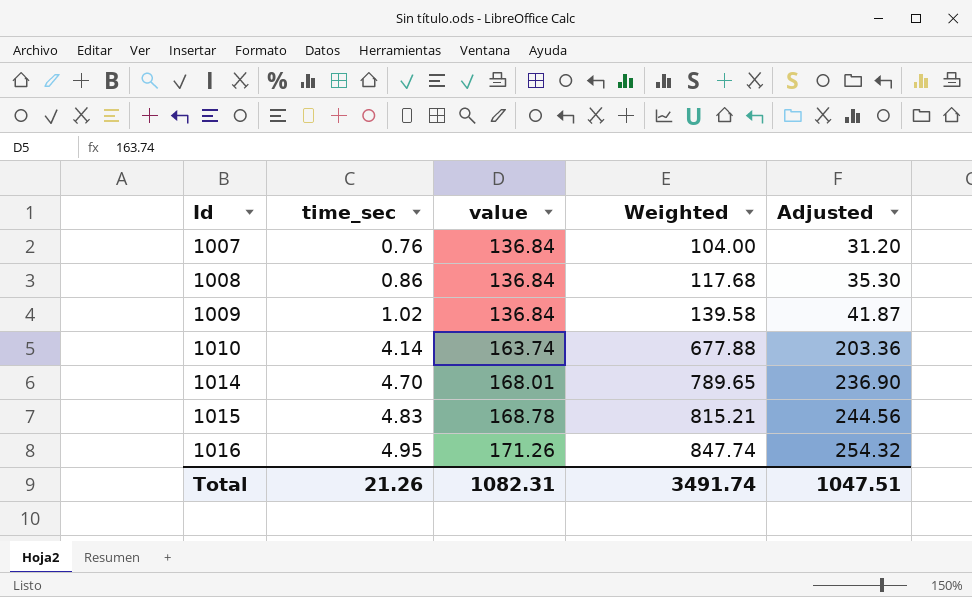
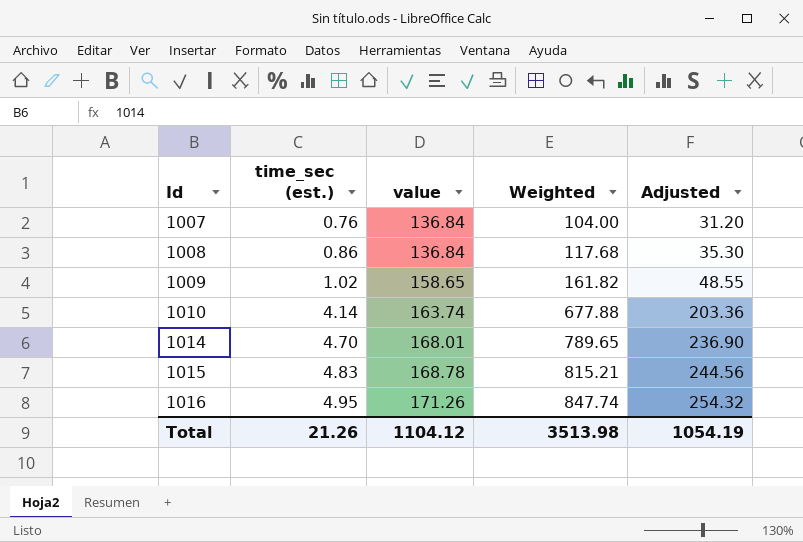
column name: time_sec -> time_sec (est.)
1009 | value: 136.84 -> 158.65
1009 | Weighted: 139.58 -> 161.82
1009 | Adjusted: 41.87 -> 48.55
Total | value: 1082.31 -> 1104.12
Total | Weighted: 3491.74 -> 3513.98
Total | Adjusted: 1047.51 -> 1054.19

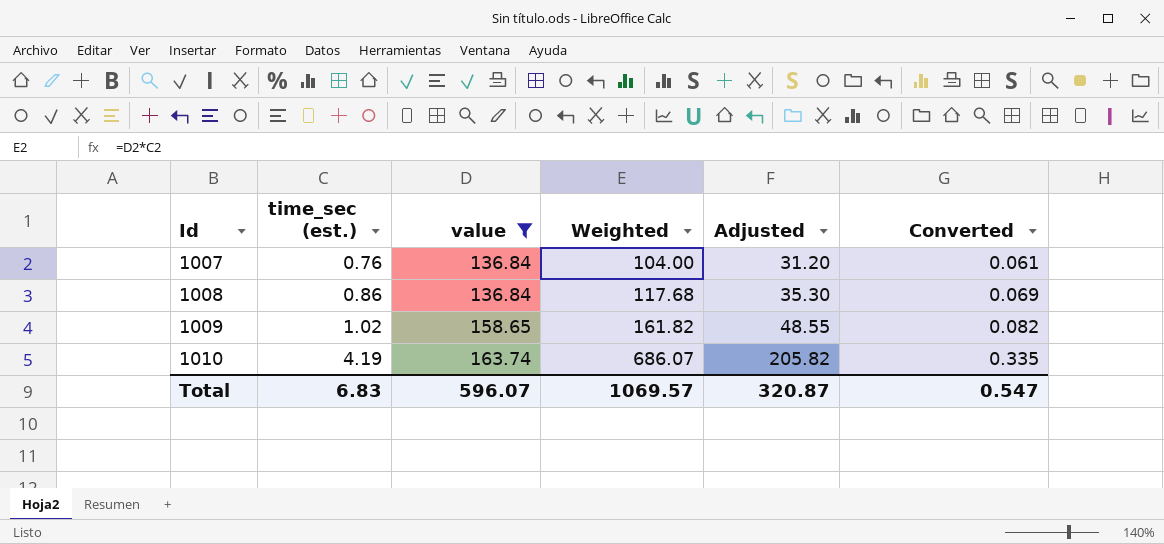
filter: none -> value <= 163.74
column Converted | formula: none -> [time_sec (est.)] * 0.08
1010 | time_sec (est.): 4.14 -> 4.19
1010 | Weighted: 677.88 -> 686.07
1010 | Adjusted: 203.36 -> 205.82
Total | time_sec (est.): 21.26 -> 6.83
Total | value: 1104.12 -> 596.07
Total | Weighted: 3513.98 -> 1069.57
Total | Adjusted: 1054.19 -> 320.87

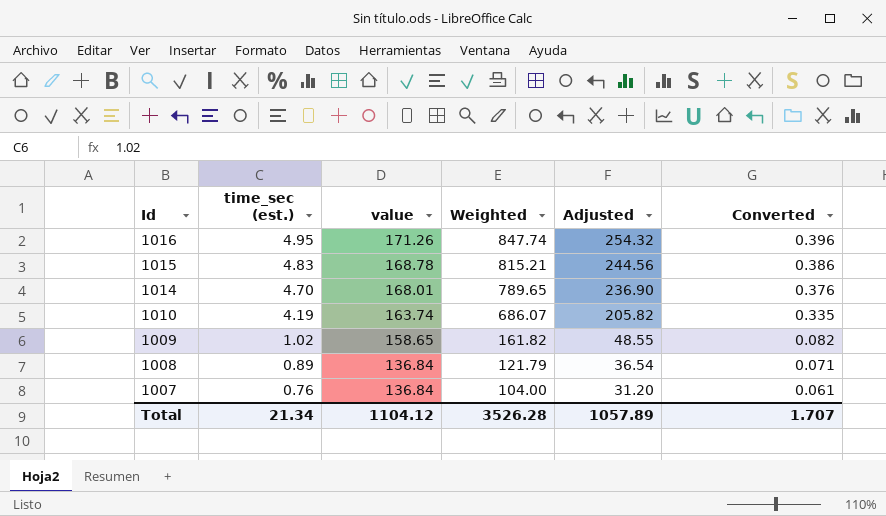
filter: value <= 163.74 -> none
row order: Id ascending -> Id descending
1008 | time_sec (est.): 0.86 -> 0.89
1008 | Weighted: 117.68 -> 121.79
1008 | Adjusted: 35.30 -> 36.54
1008 | Converted: 0.069 -> 0.071
Total | time_sec (est.): 6.83 -> 21.34
Total | value: 596.07 -> 1104.12
Total | Weighted: 1069.57 -> 3526.28
Total | Adjusted: 320.87 -> 1057.89
Total | Converted: 0.547 -> 1.707

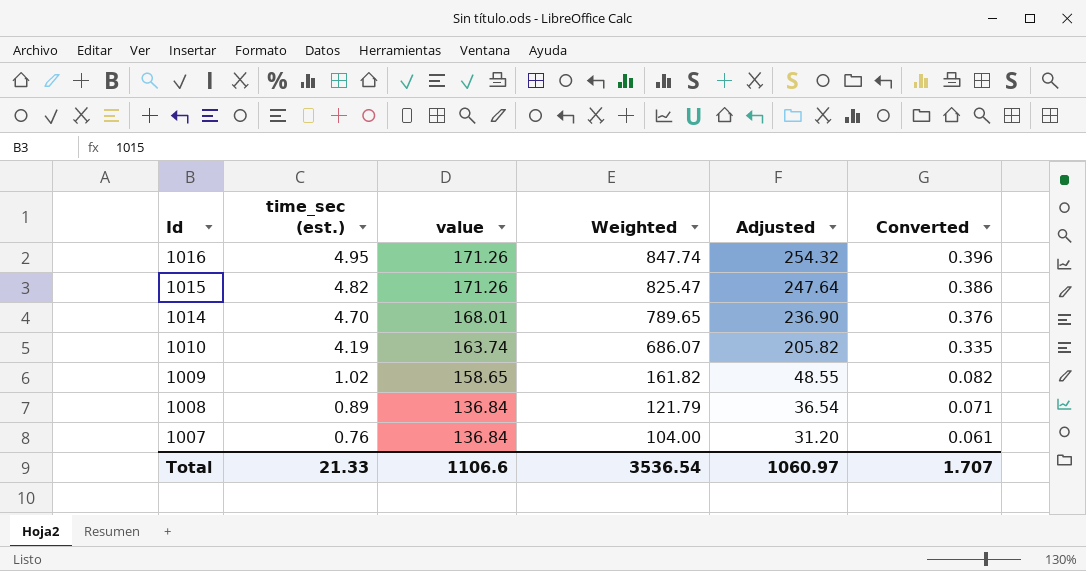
1015 | time_sec (est.): 4.83 -> 4.82
1015 | value: 168.78 -> 171.26
1015 | Weighted: 815.21 -> 825.47
1015 | Adjusted: 244.56 -> 247.64
Total | time_sec (est.): 21.34 -> 21.33
Total | value: 1104.12 -> 1106.6
Total | Weighted: 3526.28 -> 3536.54
Total | Adjusted: 1057.89 -> 1060.97

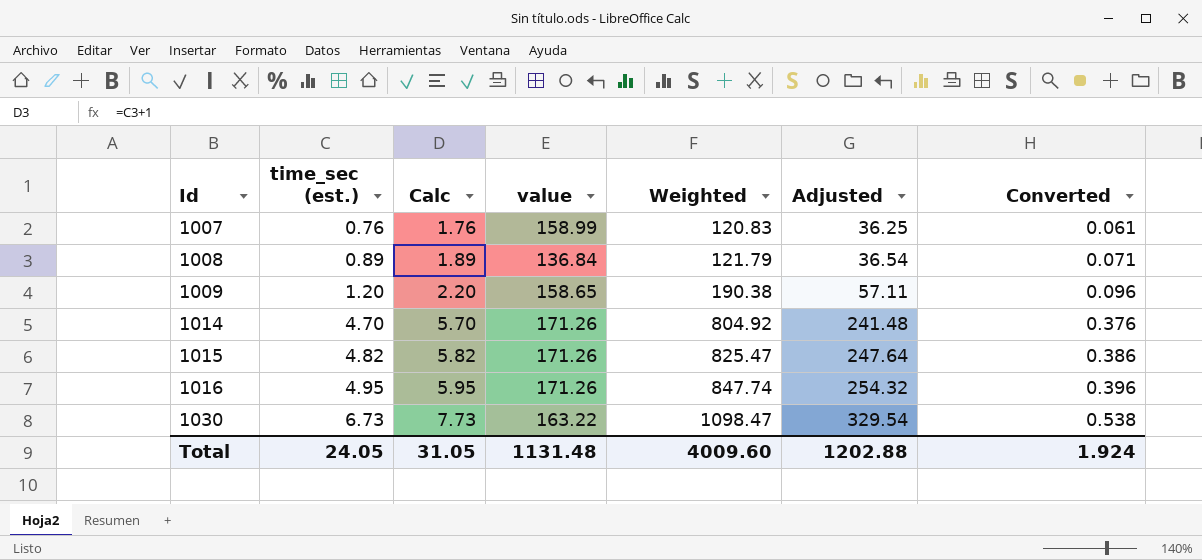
row order: Id descending -> Id ascending
column Calc | formula: none -> [time_sec (est.)] + 1
row 1010: 4.19 | 163.74 | 686.07 | 205.82 | 0.335 -> none
1007 | value: 136.84 -> 158.99
1007 | Weighted: 104.00 -> 120.83
1007 | Adjusted: 31.20 -> 36.25
1009 | time_sec (est.): 1.02 -> 1.20
1009 | Weighted: 161.82 -> 190.38
1009 | Adjusted: 48.55 -> 57.11
1009 | Converted: 0.082 -> 0.096
1014 | value: 168.01 -> 171.26
1014 | Weighted: 789.65 -> 804.92
1014 | Adjusted: 236.90 -> 241.48
row 1030: none -> 6.73 | 7.73 | 163.22 | 1098.47 | 329.54 | 0.538
Total | time_sec (est.): 21.33 -> 24.05
Total | value: 1106.6 -> 1131.48
Total | Weighted: 3536.54 -> 4009.60
Total | Adjusted: 1060.97 -> 1202.88
Total | Converted: 1.707 -> 1.924

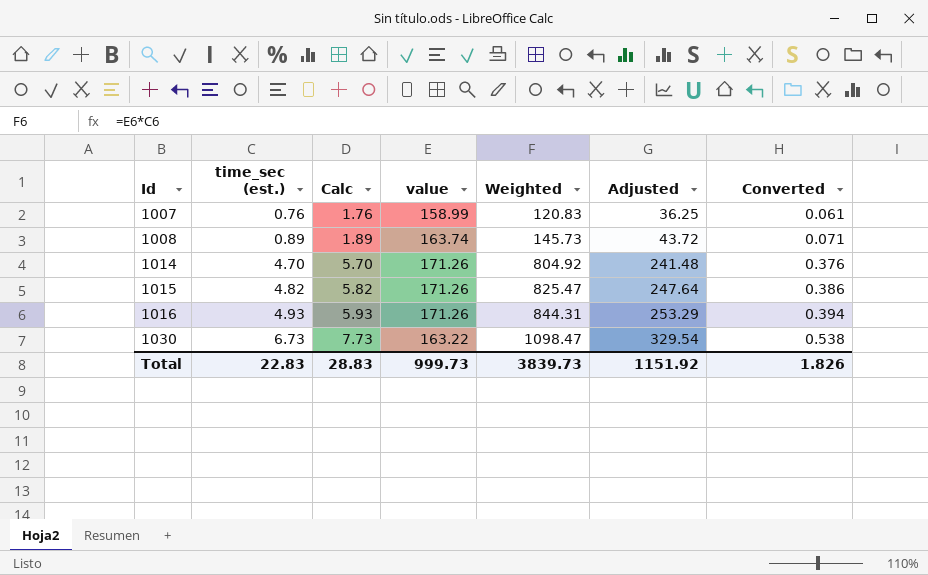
row 1009: 1.20 | 2.20 | 158.65 | 190.38 | 57.11 | 0.096 -> none
1008 | value: 136.84 -> 163.74
1008 | Weighted: 121.79 -> 145.73
1008 | Adjusted: 36.54 -> 43.72
1016 | time_sec (est.): 4.95 -> 4.93
1016 | Calc: 5.95 -> 5.93
1016 | Weighted: 847.74 -> 844.31
1016 | Adjusted: 254.32 -> 253.29
1016 | Converted: 0.396 -> 0.394
Total | time_sec (est.): 24.05 -> 22.83
Total | Calc: 31.05 -> 28.83
Total | value: 1131.48 -> 999.73
Total | Weighted: 4009.60 -> 3839.73
Total | Adjusted: 1202.88 -> 1151.92
Total | Converted: 1.924 -> 1.826

